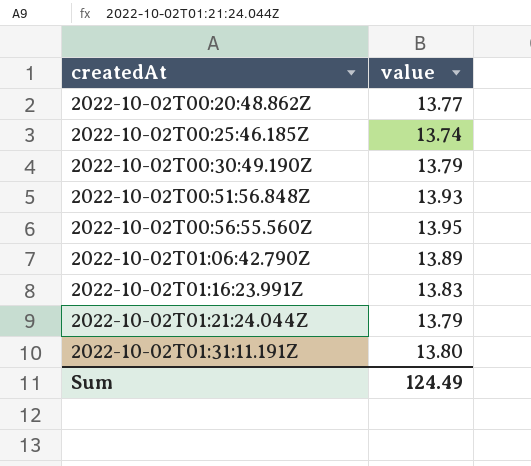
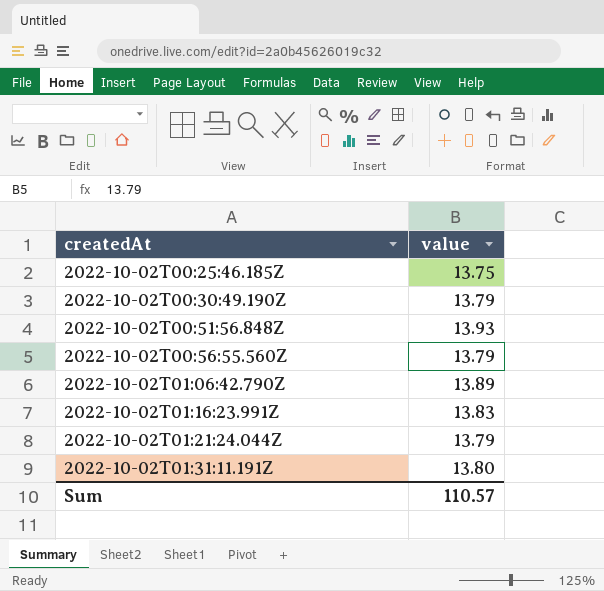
row 2022-10-02T00:20:48.862Z: 13.77 -> none
2022-10-02T00:25:46.185Z | value: 13.74 -> 13.75
2022-10-02T00:56:55.560Z | value: 13.95 -> 13.79
Sum | value: 124.49 -> 110.57

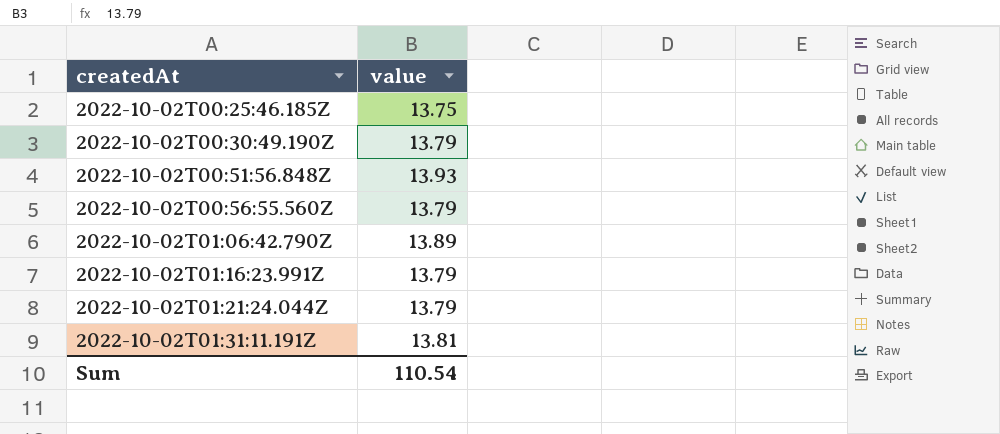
2022-10-02T01:16:23.991Z | value: 13.83 -> 13.79
2022-10-02T01:31:11.191Z | value: 13.80 -> 13.81
Sum | value: 110.57 -> 110.54

